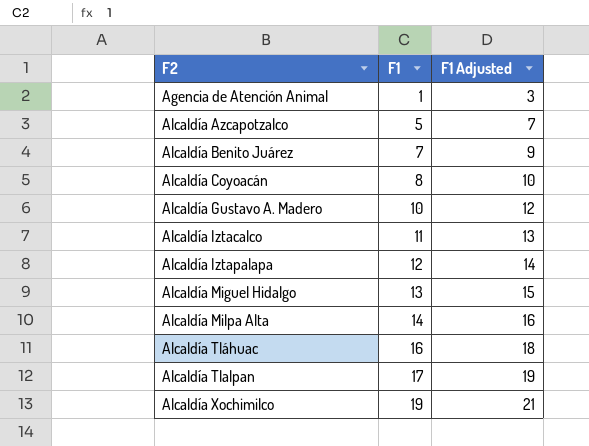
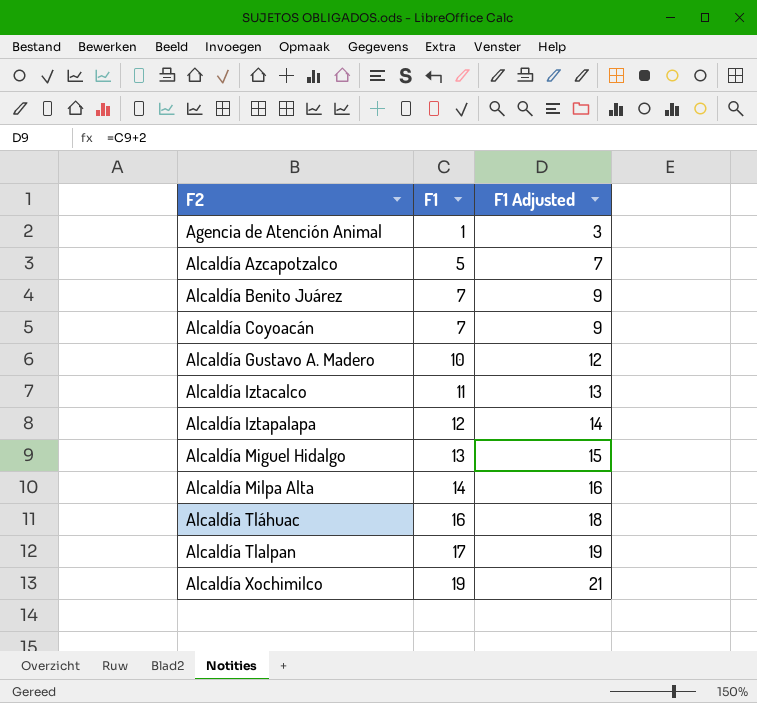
Alcaldía Coyoacán | F1: 8 -> 7
Alcaldía Coyoacán | F1 Adjusted: 10 -> 9

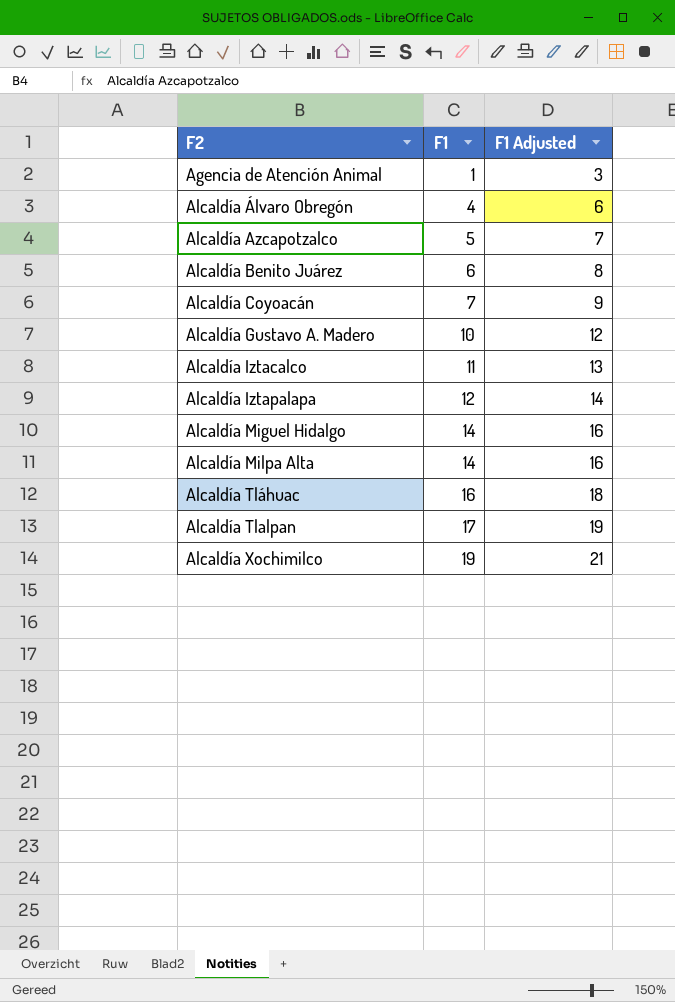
row Alcaldía Álvaro Obregón: none -> 4 | 6
Alcaldía Benito Juárez | F1: 7 -> 6
Alcaldía Benito Juárez | F1 Adjusted: 9 -> 8
Alcaldía Miguel Hidalgo | F1: 13 -> 14
Alcaldía Miguel Hidalgo | F1 Adjusted: 15 -> 16

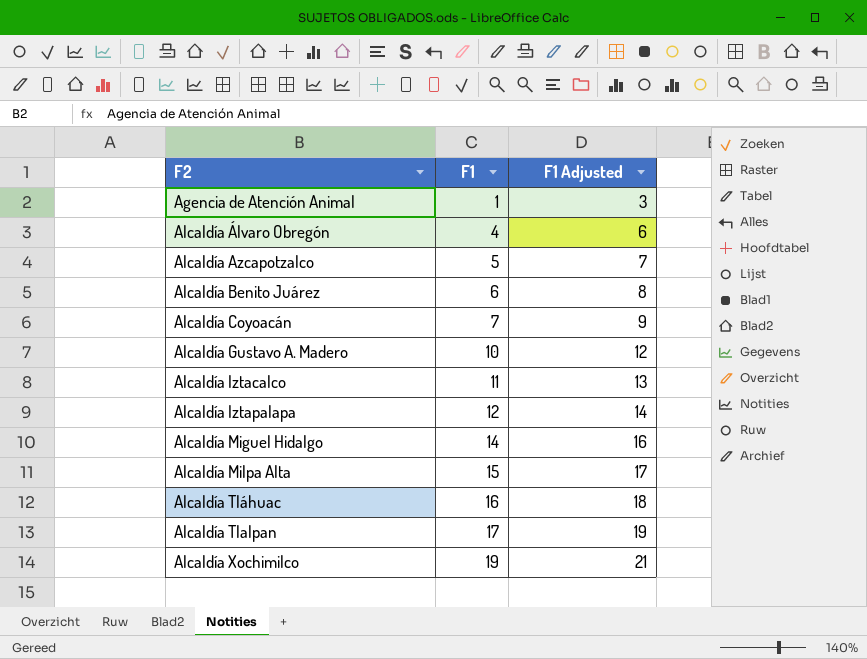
Alcaldía Milpa Alta | F1: 14 -> 15
Alcaldía Milpa Alta | F1 Adjusted: 16 -> 17

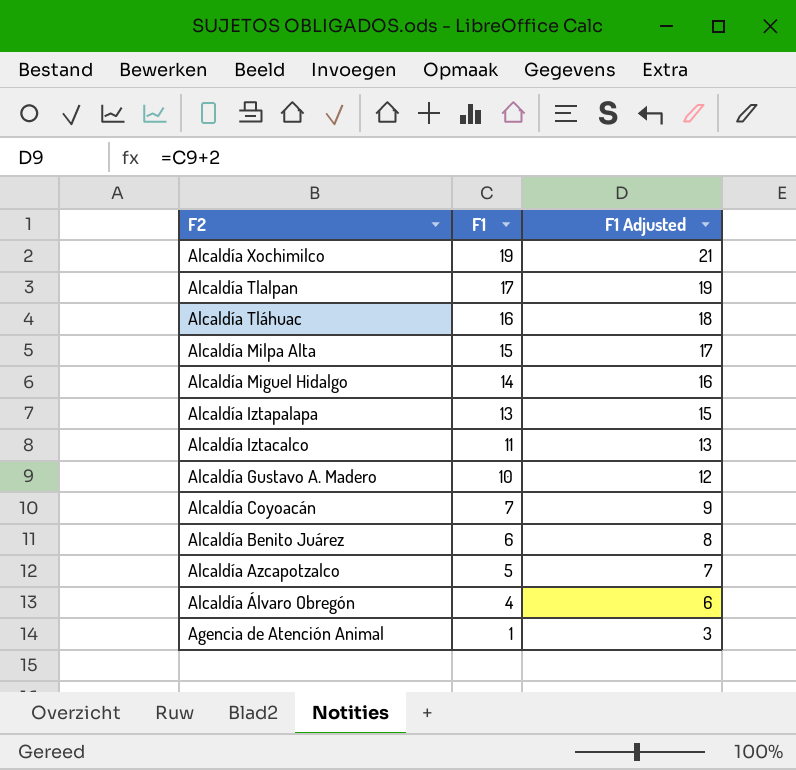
row order: F2 ascending -> F2 descending
Alcaldía Iztapalapa | F1: 12 -> 13
Alcaldía Iztapalapa | F1 Adjusted: 14 -> 15

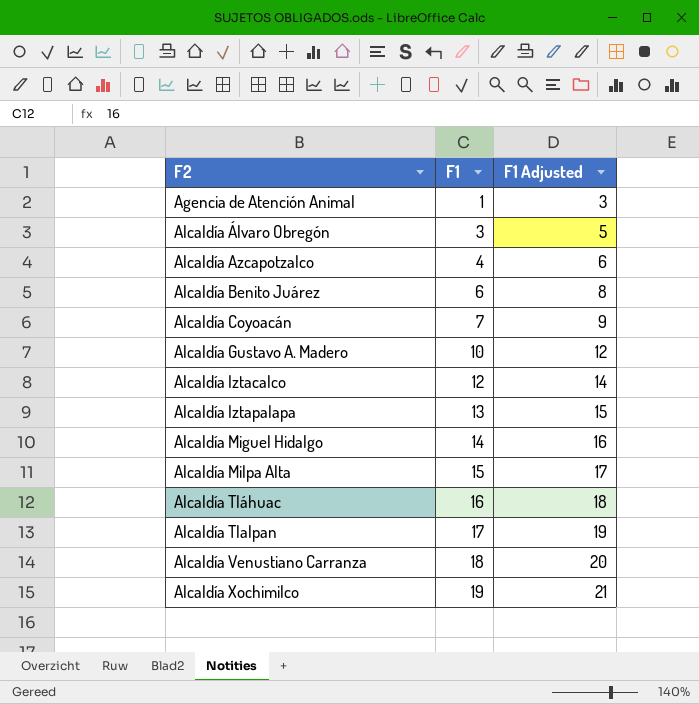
row order: F2 descending -> F2 ascending
Alcaldía Álvaro Obregón | F1: 4 -> 3
Alcaldía Álvaro Obregón | F1 Adjusted: 6 -> 5
Alcaldía Azcapotzalco | F1: 5 -> 4
Alcaldía Azcapotzalco | F1 Adjusted: 7 -> 6
Alcaldía Iztacalco | F1: 11 -> 12
Alcaldía Iztacalco | F1 Adjusted: 13 -> 14
row Alcaldía Venustiano Carranza: none -> 18 | 20

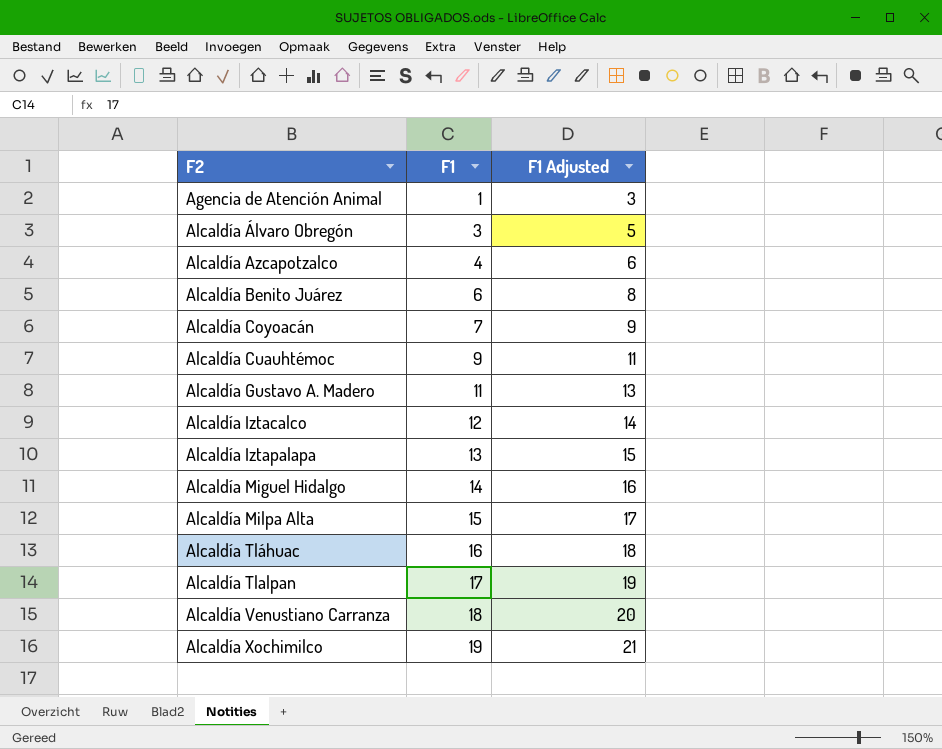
row Alcaldía Cuauhtémoc: none -> 9 | 11
Alcaldía Gustavo A. Madero | F1: 10 -> 11
Alcaldía Gustavo A. Madero | F1 Adjusted: 12 -> 13

